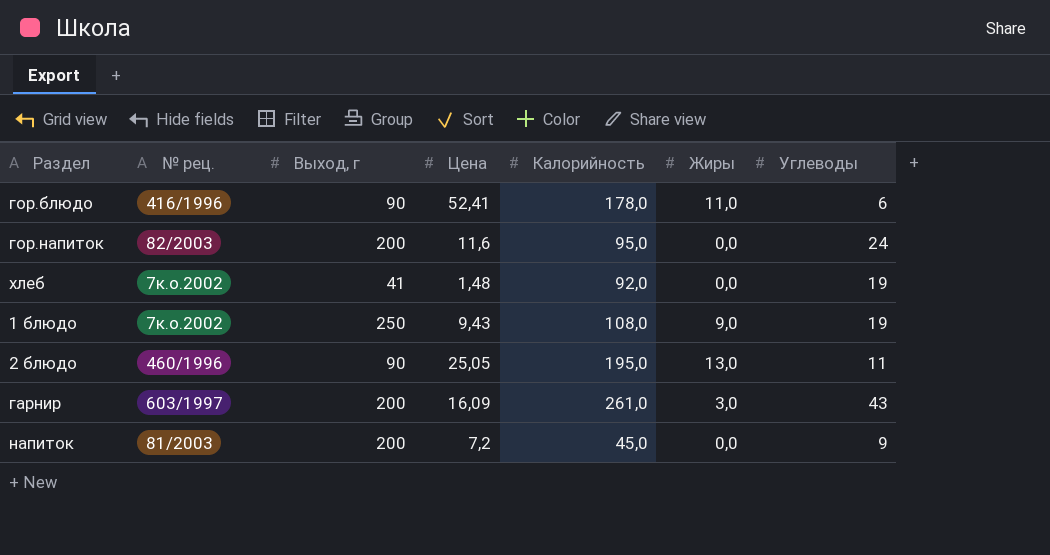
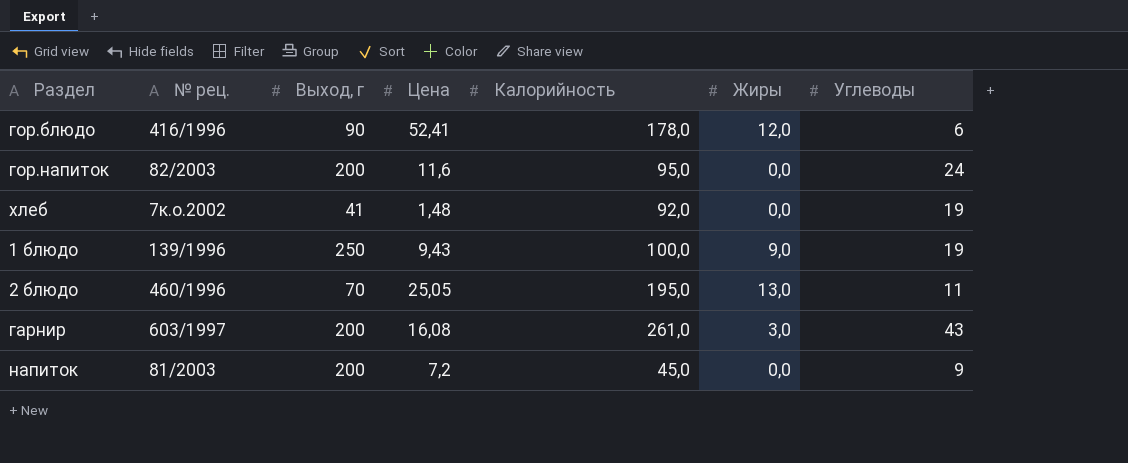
гор.блюдо | Жиры: 11,0 -> 12,0
1 блюдо | № рец.: 7к.о.2002 -> 139/1996
1 блюдо | Калорийность: 108,0 -> 100,0
2 блюдо | Выход, г: 90 -> 70
гарнир | Цена: 16,09 -> 16,08

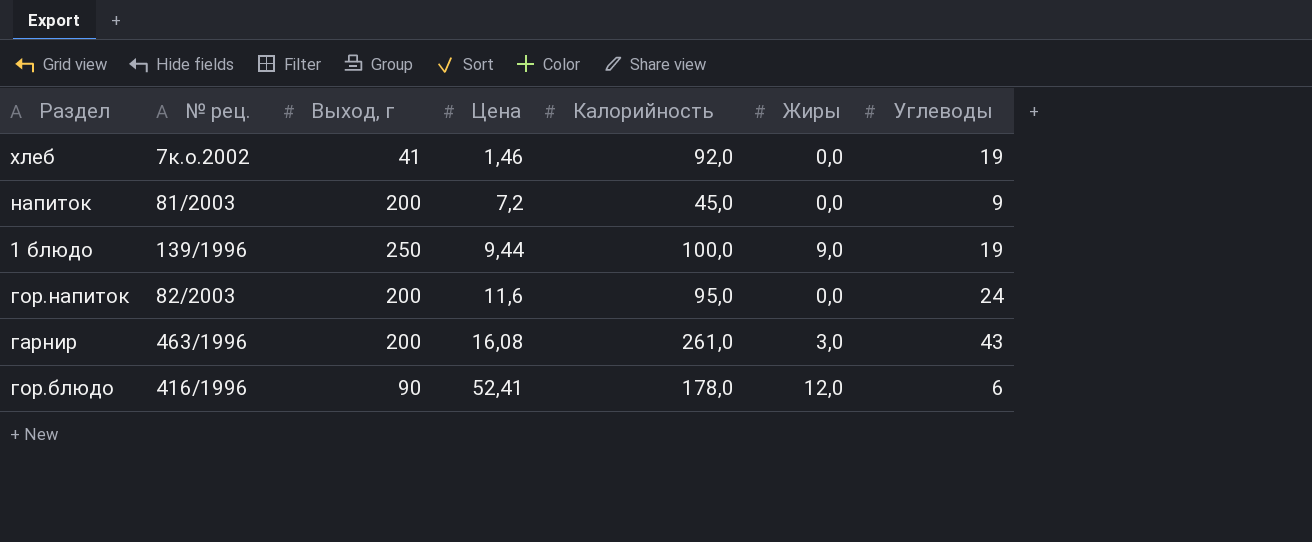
row order: none -> Цена ascending
row 2 блюдо: 460/1996 | 70 | 25,05 | 195,0 | 13,0 | 11 -> none
хлеб | Цена: 1,48 -> 1,46
1 блюдо | Цена: 9,43 -> 9,44
гарнир | № рец.: 603/1997 -> 463/1996

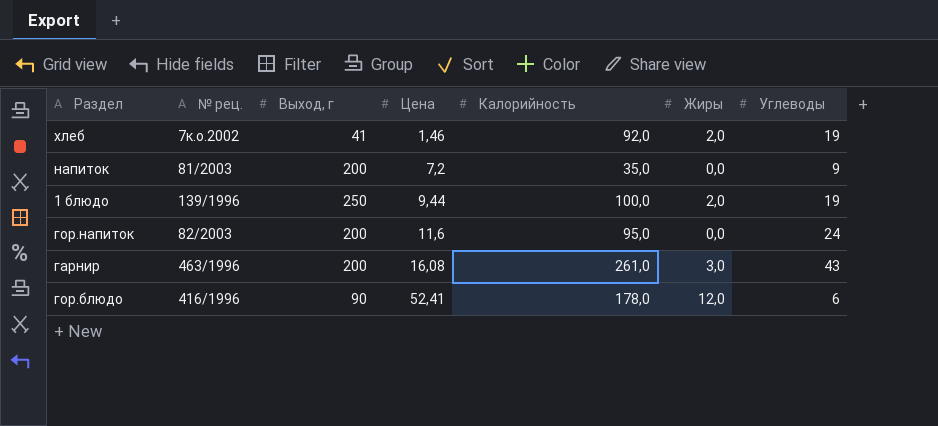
хлеб | Жиры: 0,0 -> 2,0
напиток | Калорийность: 45,0 -> 35,0
1 блюдо | Жиры: 9,0 -> 2,0

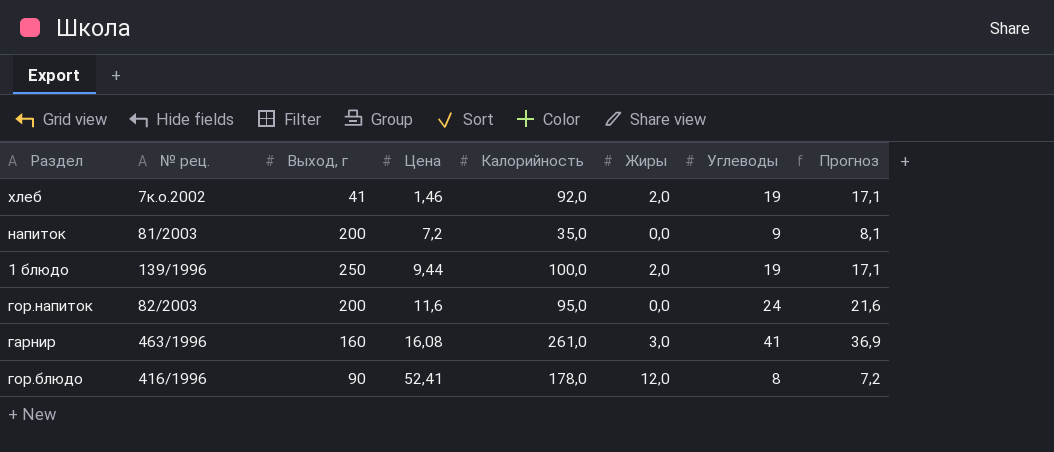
column Прогноз | formula: none -> [Углеводы] * 0,9
гарнир | Выход, г: 200 -> 160
гарнир | Углеводы: 43 -> 41
гор.блюдо | Углеводы: 6 -> 8

